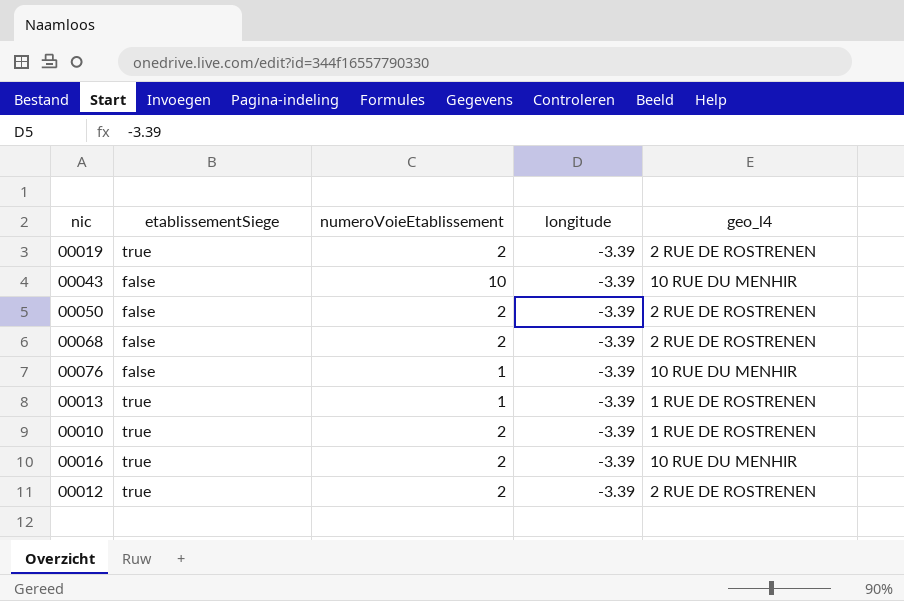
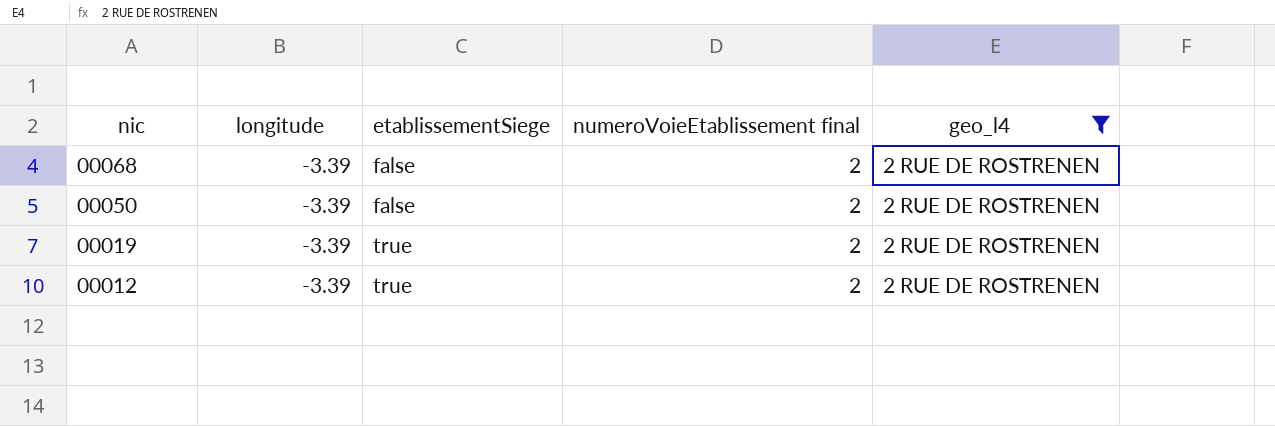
filter: none -> geo_l4 = 2 RUE DE ROSTRENEN
row order: none -> nic descending
column longitude | position: 4 -> 2
column name: numeroVoieEtablissement -> numeroVoieEtablissement final

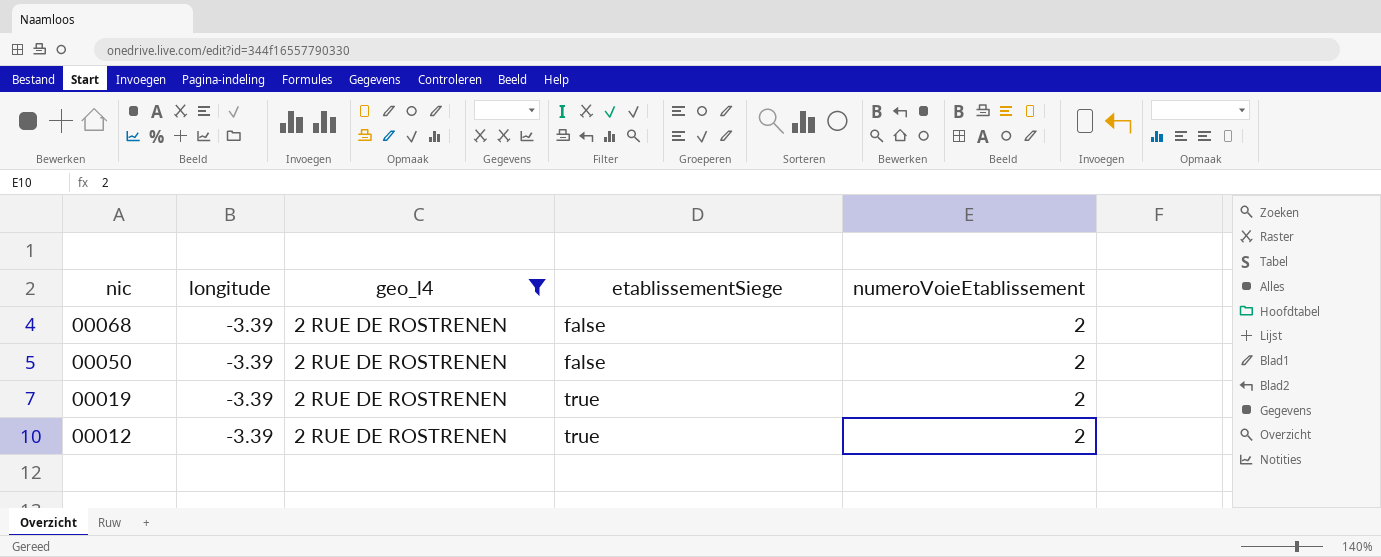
column geo_l4 | position: 5 -> 3
column name: numeroVoieEtablissement final -> numeroVoieEtablissement

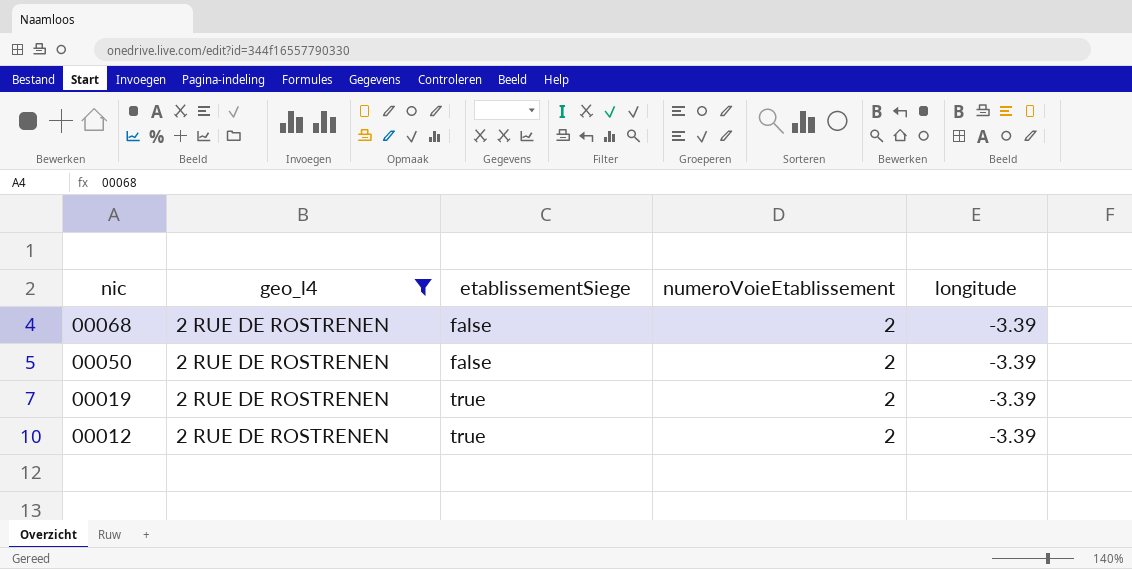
column longitude | position: 2 -> 5

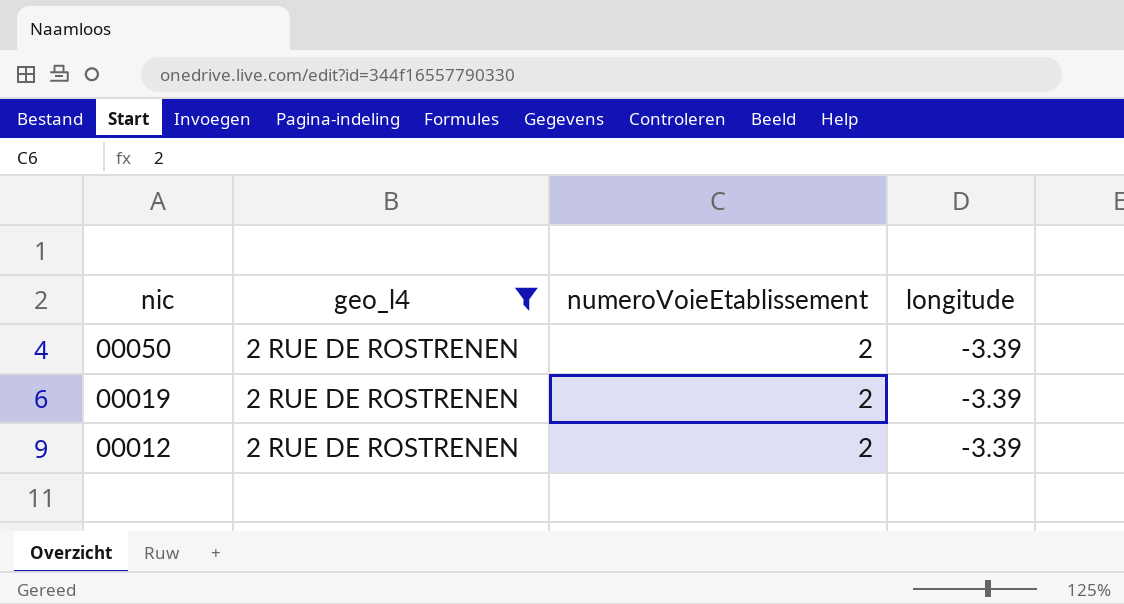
column etablissementSiege | position: 3 -> none
row 00068: 2 RUE DE ROSTRENEN | false | 2 | -3.39 -> none

